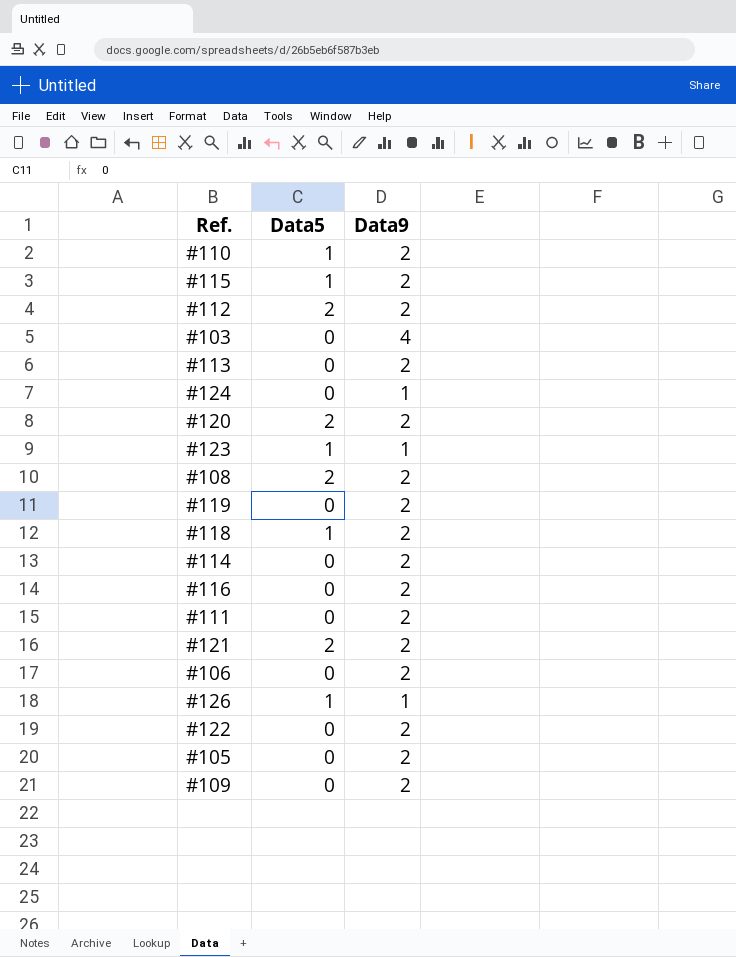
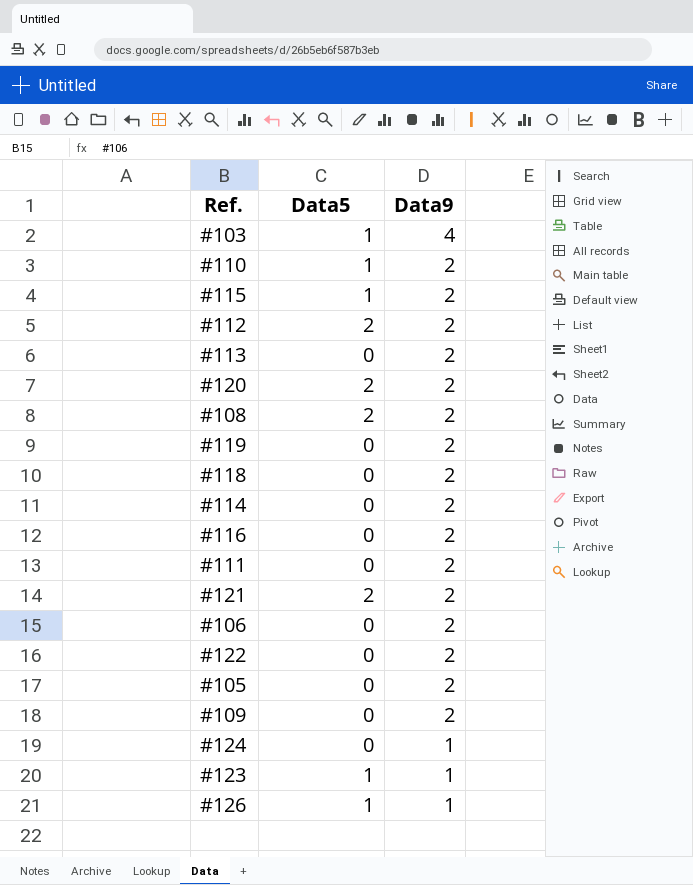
row order: none -> Data9 descending
#103 | Data5: 0 -> 1
#118 | Data5: 1 -> 0

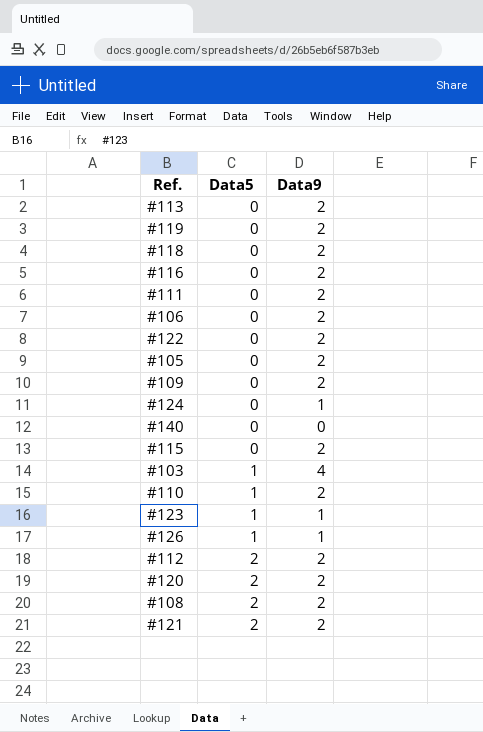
row order: Data9 descending -> Data5 ascending
row #114: 0 | 2 -> none
row #140: none -> 0 | 0
#115 | Data5: 1 -> 0

